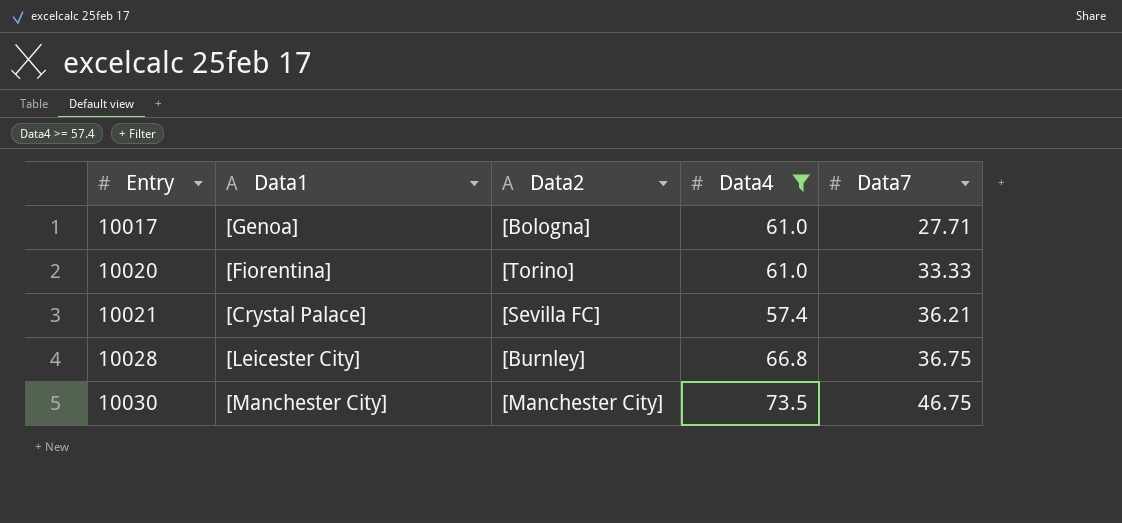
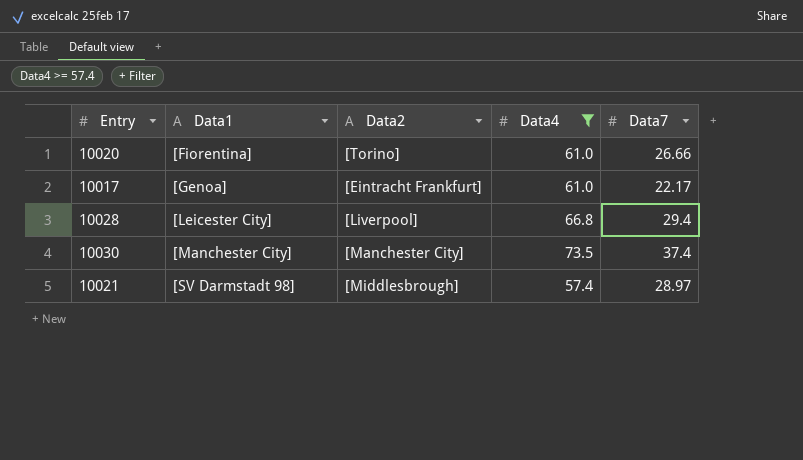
row order: Entry ascending -> Data1 ascending
10020 | Data7: 33.33 -> 26.66
10017 | Data2: [Bologna] -> [Eintracht Frankfurt]
10017 | Data7: 27.71 -> 22.17
10028 | Data2: [Burnley] -> [Liverpool]
10028 | Data7: 36.75 -> 29.4
10030 | Data7: 46.75 -> 37.4
10021 | Data1: [Crystal Palace] -> [SV Darmstadt 98]
10021 | Data2: [Sevilla FC] -> [Middlesbrough]
10021 | Data7: 36.21 -> 28.97

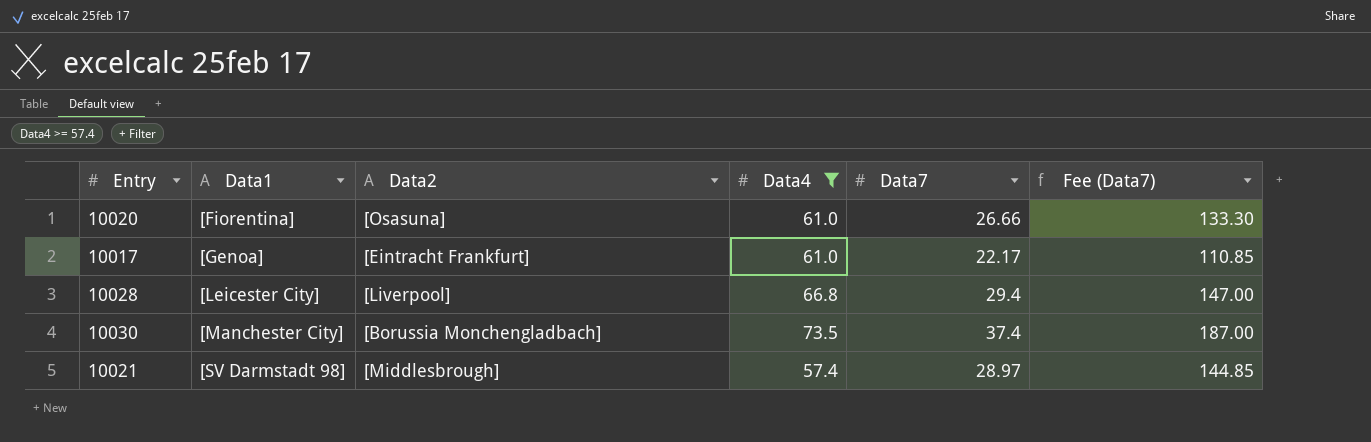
column Fee (Data7) | formula: none -> [Data7] * 5
10020 | Data2: [Torino] -> [Osasuna]
10030 | Data2: [Manchester City] -> [Borussia Monchengladbach]

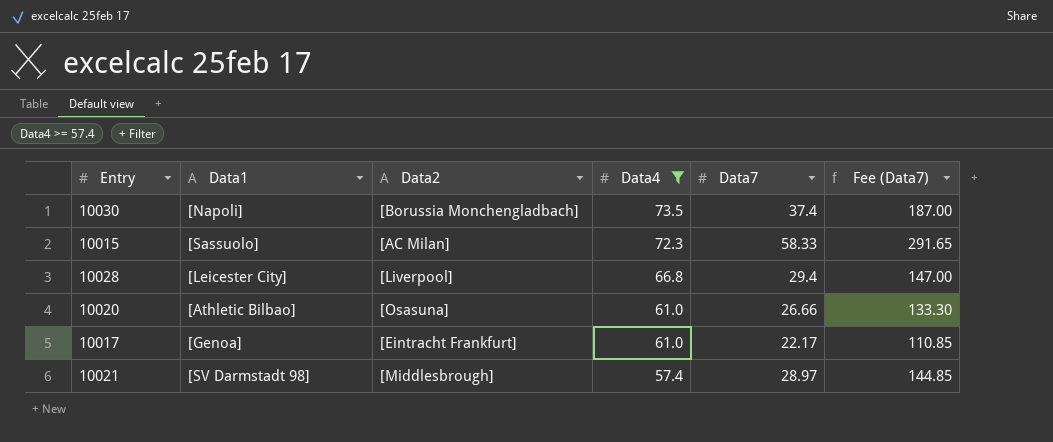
row order: Data1 ascending -> Data4 descending
10030 | Data1: [Manchester City] -> [Napoli]
row 10015: none -> [Sassuolo] | [AC Milan] | 72.3 | 58.33 | 291.65
10020 | Data1: [Fiorentina] -> [Athletic Bilbao]

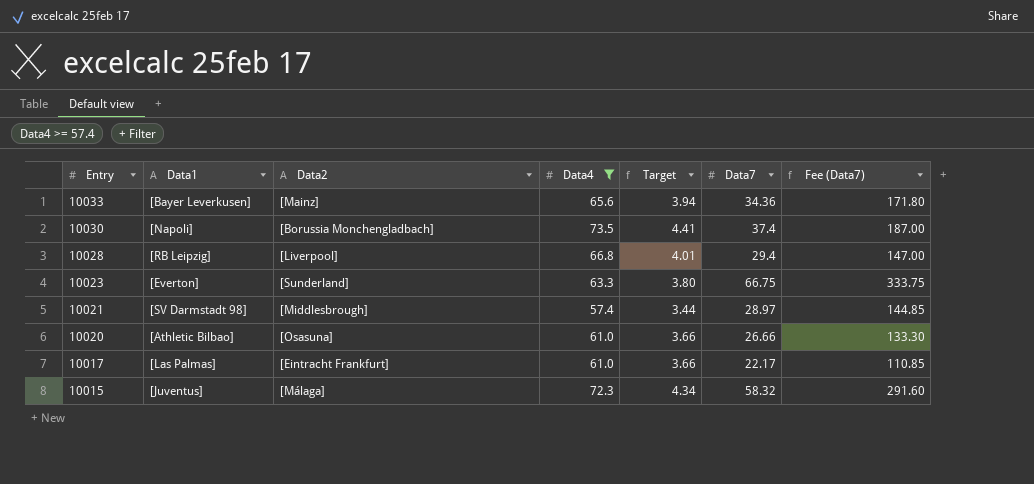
row order: Data4 descending -> Entry descending
column Target | formula: none -> [Data4] * 0.06
row 10033: none -> [Bayer Leverkusen] | [Mainz] | 65.6 | 3.94 | 34.36 | 171.80
10028 | Data1: [Leicester City] -> [RB Leipzig]
row 10023: none -> [Everton] | [Sunderland] | 63.3 | 3.80 | 66.75 | 333.75
10017 | Data1: [Genoa] -> [Las Palmas]
10015 | Data1: [Sassuolo] -> [Juventus]
10015 | Data2: [AC Milan] -> [Málaga]
10015 | Data7: 58.33 -> 58.32
10015 | Fee (Data7): 291.65 -> 291.60

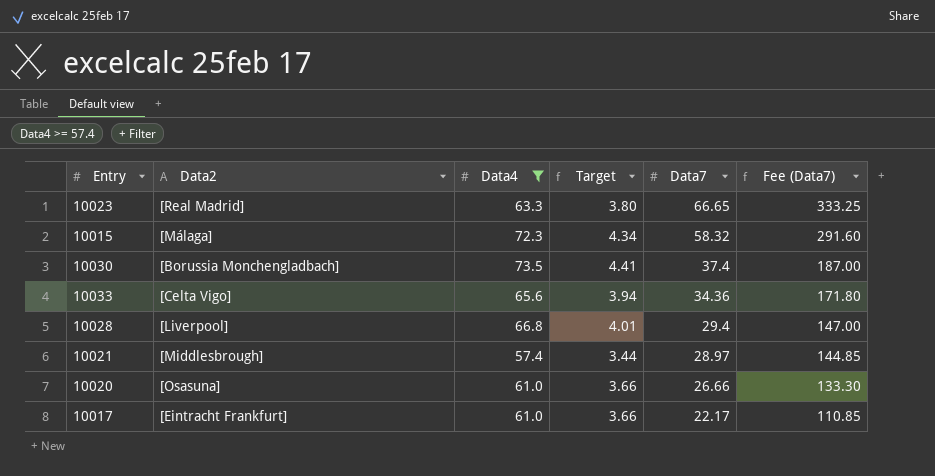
row order: Entry descending -> Data7 descending
column Data1 | position: 2 -> none
10023 | Data2: [Sunderland] -> [Real Madrid]
10023 | Data7: 66.75 -> 66.65
10023 | Fee (Data7): 333.75 -> 333.25
10033 | Data2: [Mainz] -> [Celta Vigo]

